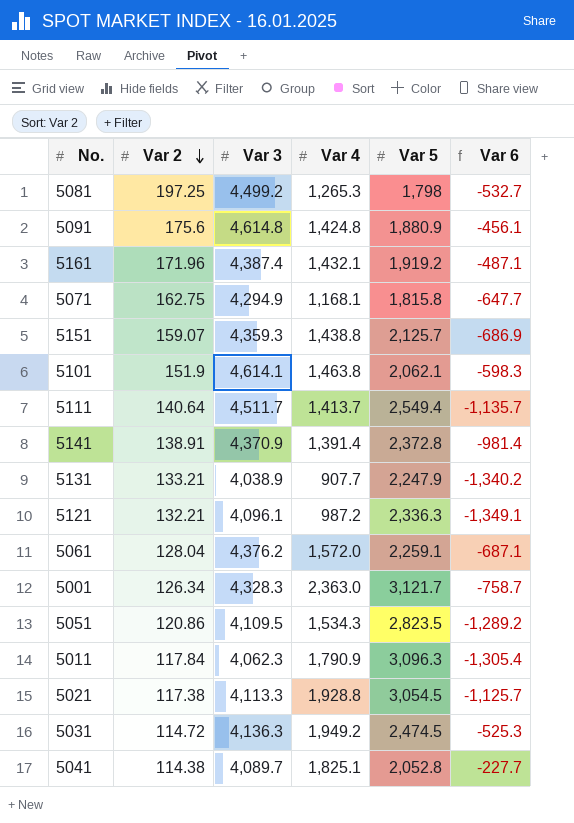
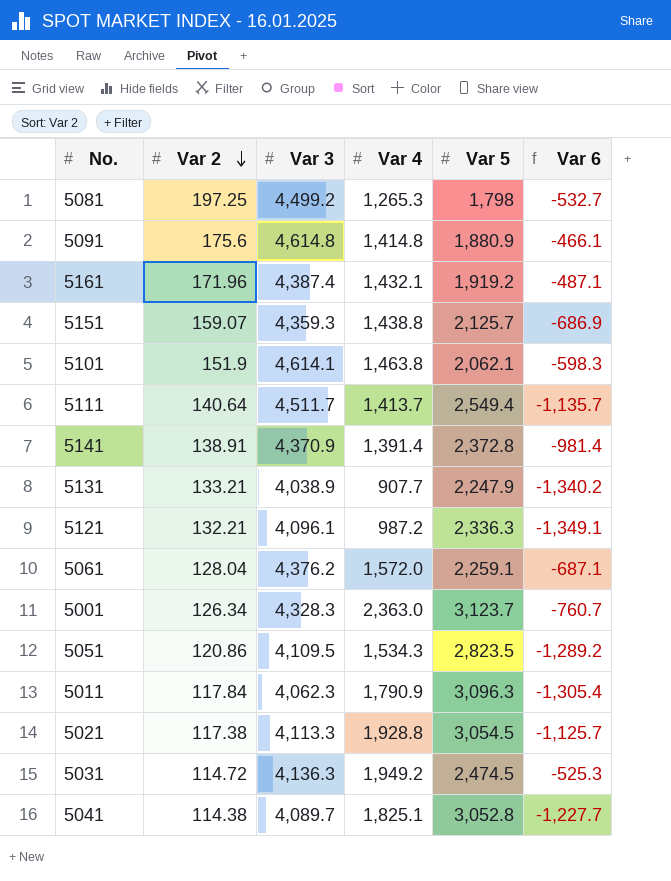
row 5071: 162.75 | 4,294.9 | 1,168.1 | 1,815.8 | -647.7 -> none
5091 | Var 4: 1,424.8 -> 1,414.8
5091 | Var 6: -456.1 -> -466.1
5001 | Var 5: 3,121.7 -> 3,123.7
5001 | Var 6: -758.7 -> -760.7
5041 | Var 5: 2,052.8 -> 3,052.8
5041 | Var 6: -227.7 -> -1,227.7

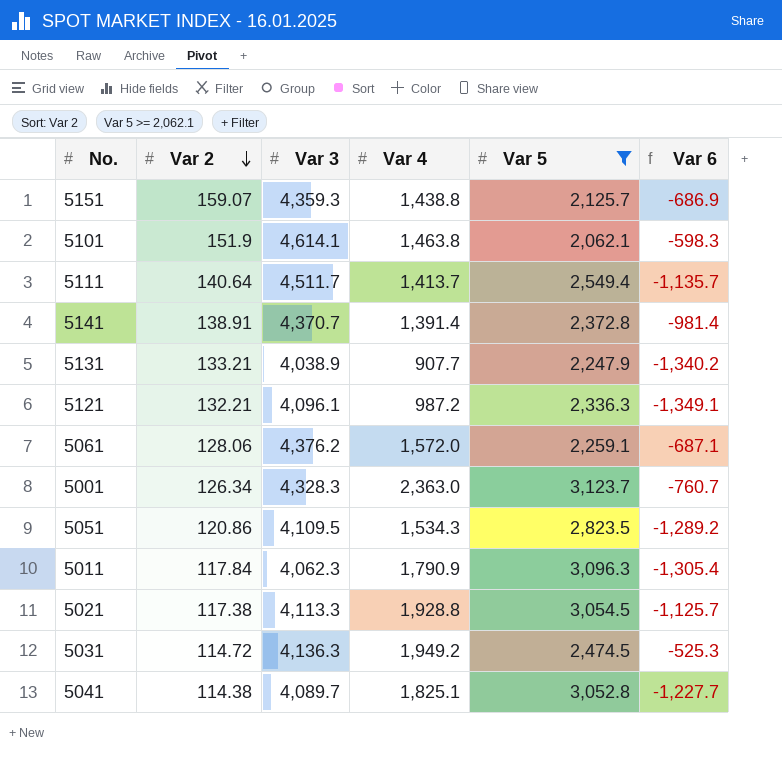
filter: none -> Var 5 >= 2,062.1
5141 | Var 3: 4,370.9 -> 4,370.7
5061 | Var 2: 128.04 -> 128.06

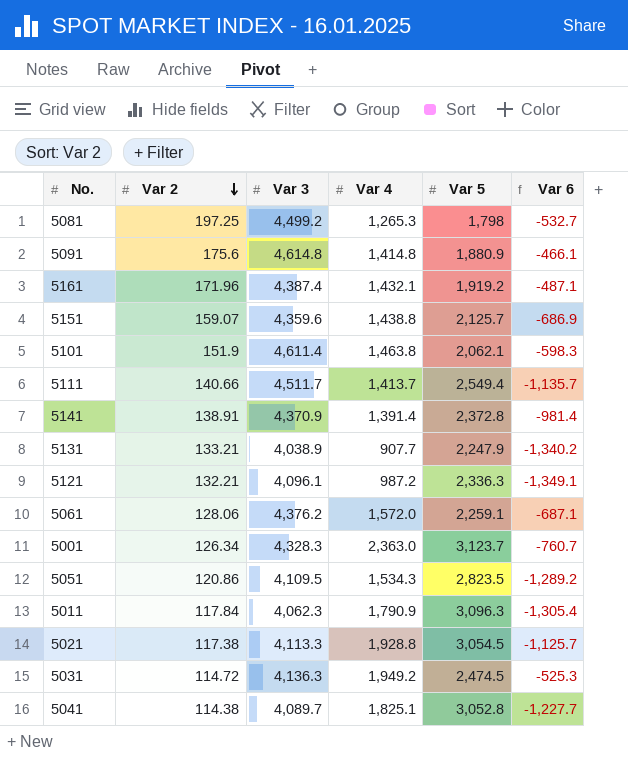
filter: Var 5 >= 2,062.1 -> none
5151 | Var 3: 4,359.3 -> 4,359.6
5101 | Var 3: 4,614.1 -> 4,611.4
5111 | Var 2: 140.64 -> 140.66
5141 | Var 3: 4,370.7 -> 4,370.9

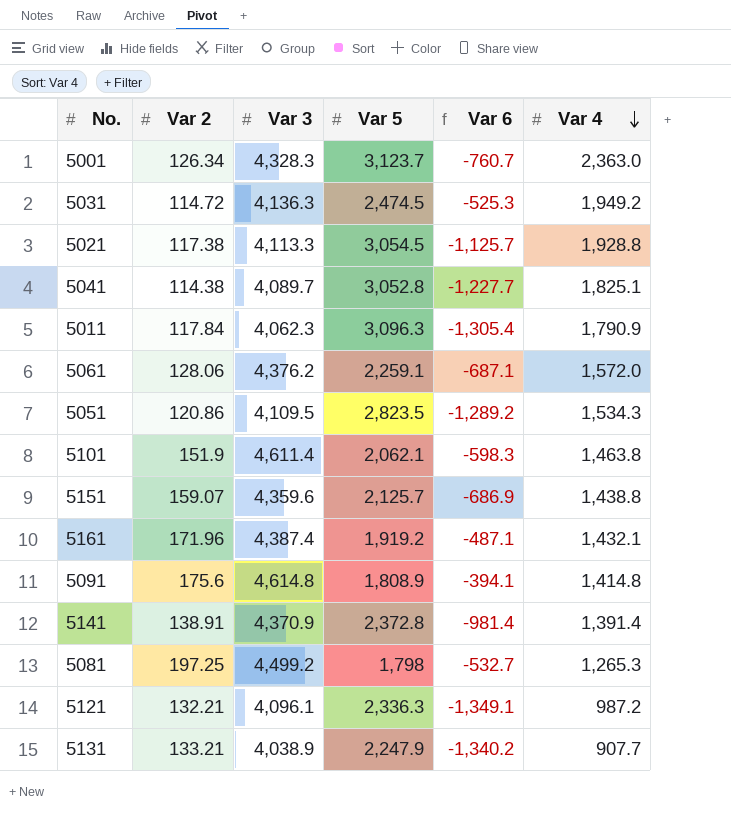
row order: Var 2 descending -> Var 4 descending
column Var 4 | position: 4 -> 6
row 5111: 140.66 | 4,511.7 | 1,413.7 | 2,549.4 | -1,135.7 -> none
5091 | Var 5: 1,880.9 -> 1,808.9
5091 | Var 6: -466.1 -> -394.1

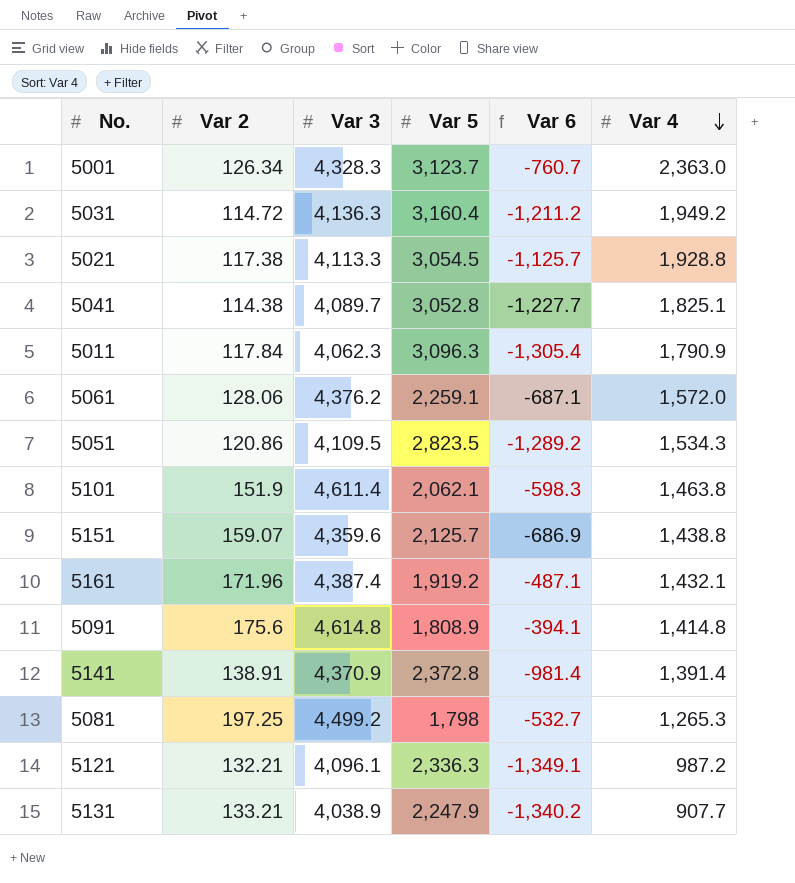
5031 | Var 5: 2,474.5 -> 3,160.4
5031 | Var 6: -525.3 -> -1,211.2

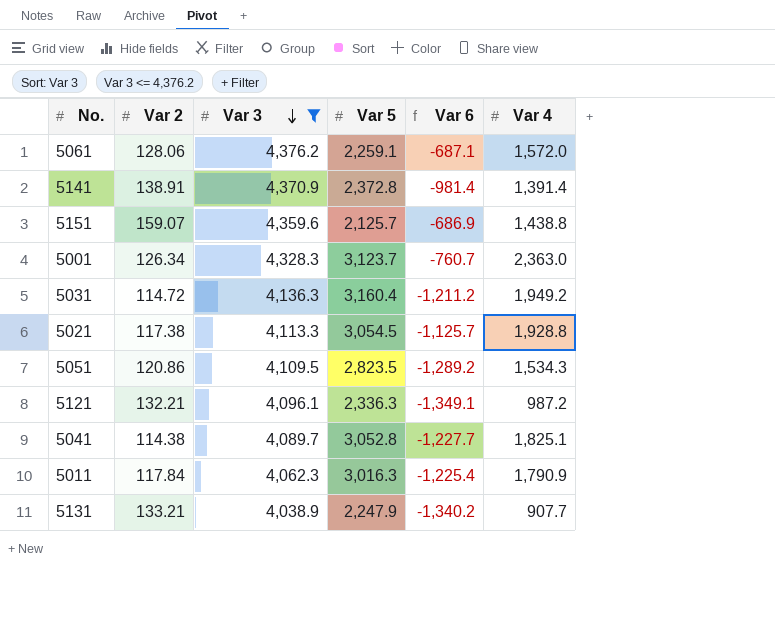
filter: none -> Var 3 <= 4,376.2
row order: Var 4 descending -> Var 3 descending
5011 | Var 5: 3,096.3 -> 3,016.3
5011 | Var 6: -1,305.4 -> -1,225.4

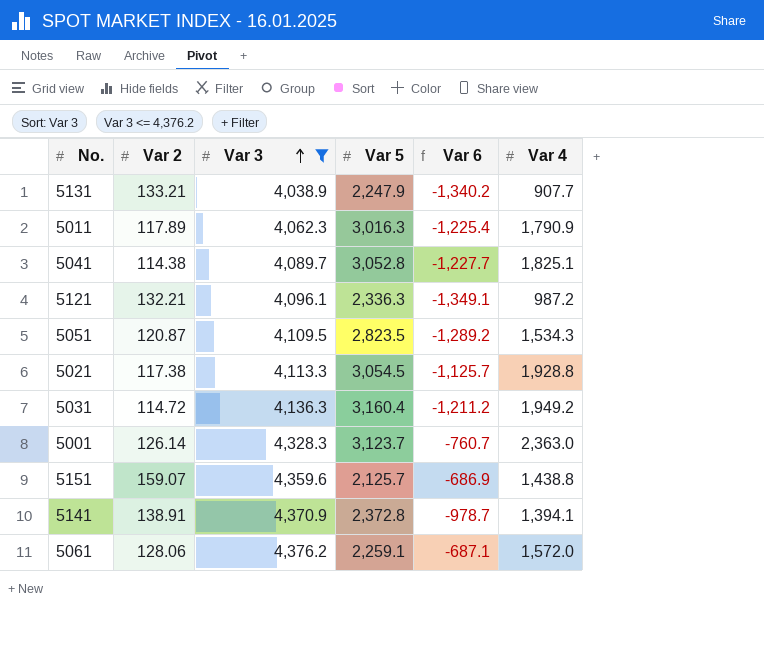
row order: Var 3 descending -> Var 3 ascending
5011 | Var 2: 117.84 -> 117.89
5051 | Var 2: 120.86 -> 120.87
5001 | Var 2: 126.34 -> 126.14
5141 | Var 6: -981.4 -> -978.7
5141 | Var 4: 1,391.4 -> 1,394.1

